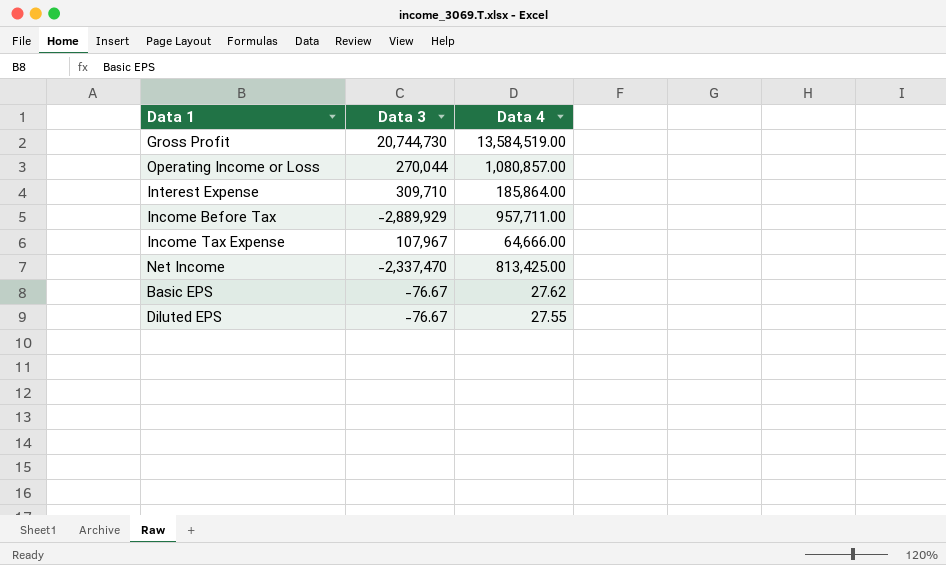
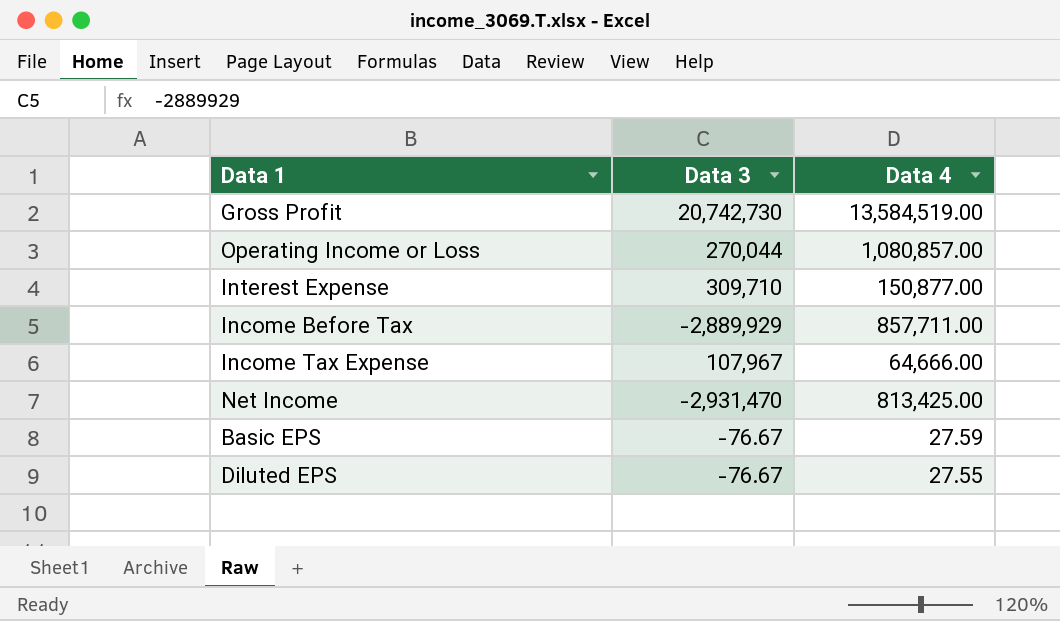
Gross Profit | Data 3: 20,744,730 -> 20,742,730
Interest Expense | Data 4: 185,864.00 -> 150,877.00
Income Before Tax | Data 4: 957,711.00 -> 857,711.00
Net Income | Data 3: -2,337,470 -> -2,931,470
Basic EPS | Data 4: 27.62 -> 27.59

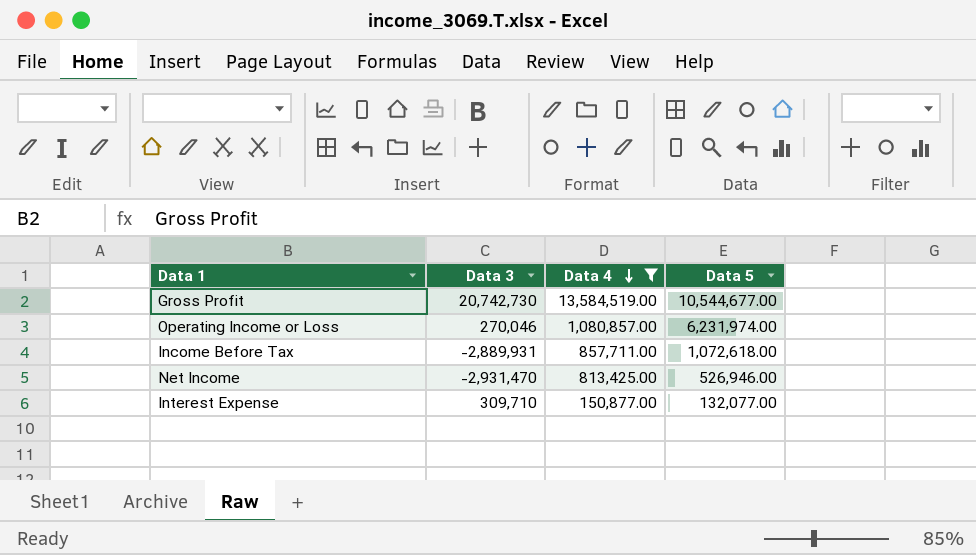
filter: none -> Data 4 >= 150,877.00
row order: none -> Data 4 descending
column Data 5 | position: none -> 4
Operating Income or Loss | Data 3: 270,044 -> 270,046
Income Before Tax | Data 3: -2,889,929 -> -2,889,931

